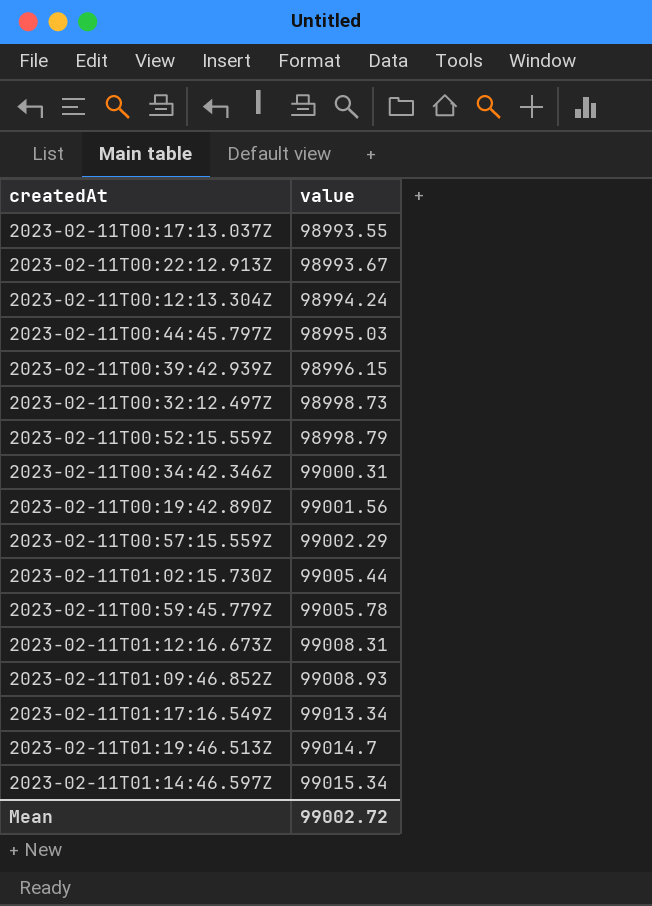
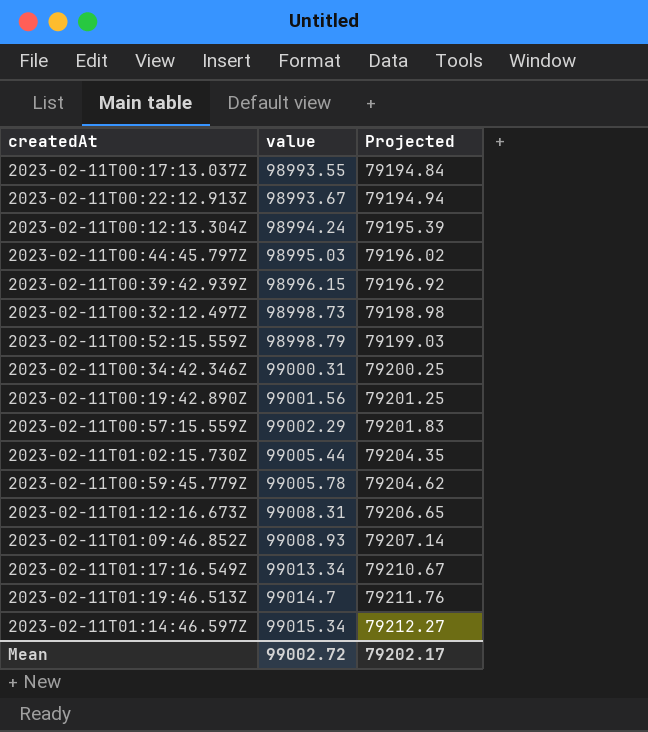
column Projected | formula: none -> [value] * 0.8

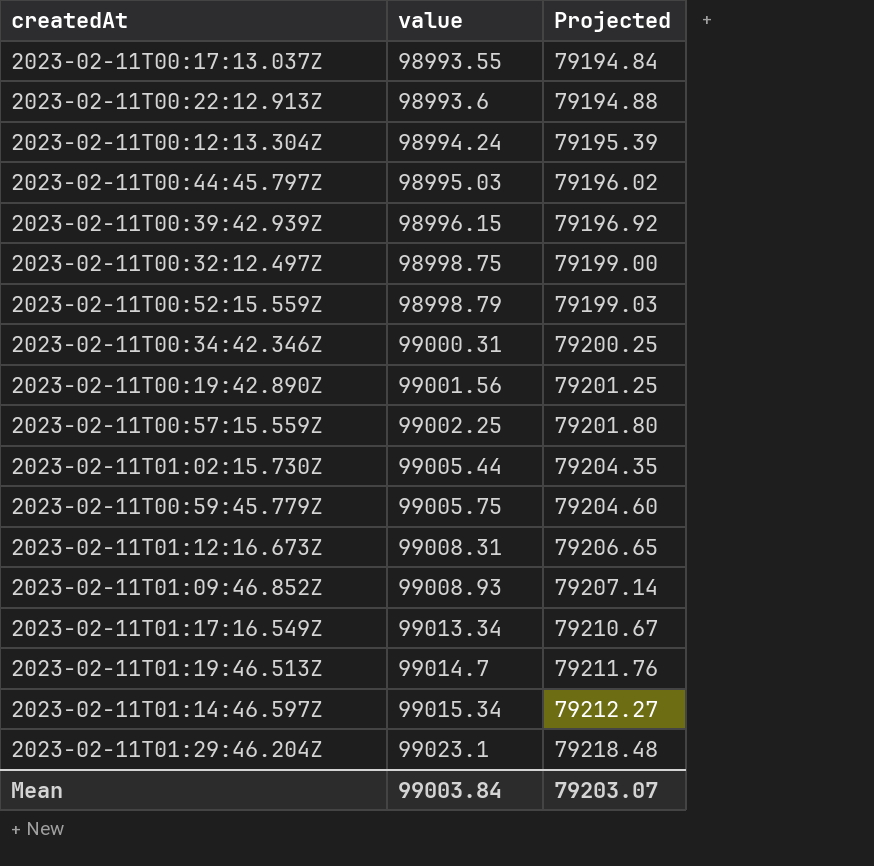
2023-02-11T00:22:12.913Z | value: 98993.67 -> 98993.6
2023-02-11T00:22:12.913Z | Projected: 79194.94 -> 79194.88
2023-02-11T00:32:12.497Z | value: 98998.73 -> 98998.75
2023-02-11T00:32:12.497Z | Projected: 79198.98 -> 79199.00
2023-02-11T00:57:15.559Z | value: 99002.29 -> 99002.25
2023-02-11T00:57:15.559Z | Projected: 79201.83 -> 79201.80
2023-02-11T00:59:45.779Z | value: 99005.78 -> 99005.75
2023-02-11T00:59:45.779Z | Projected: 79204.62 -> 79204.60
row 2023-02-11T01:29:46.204Z: none -> 99023.1 | 79218.48
Mean | value: 99002.72 -> 99003.84
Mean | Projected: 79202.17 -> 79203.07

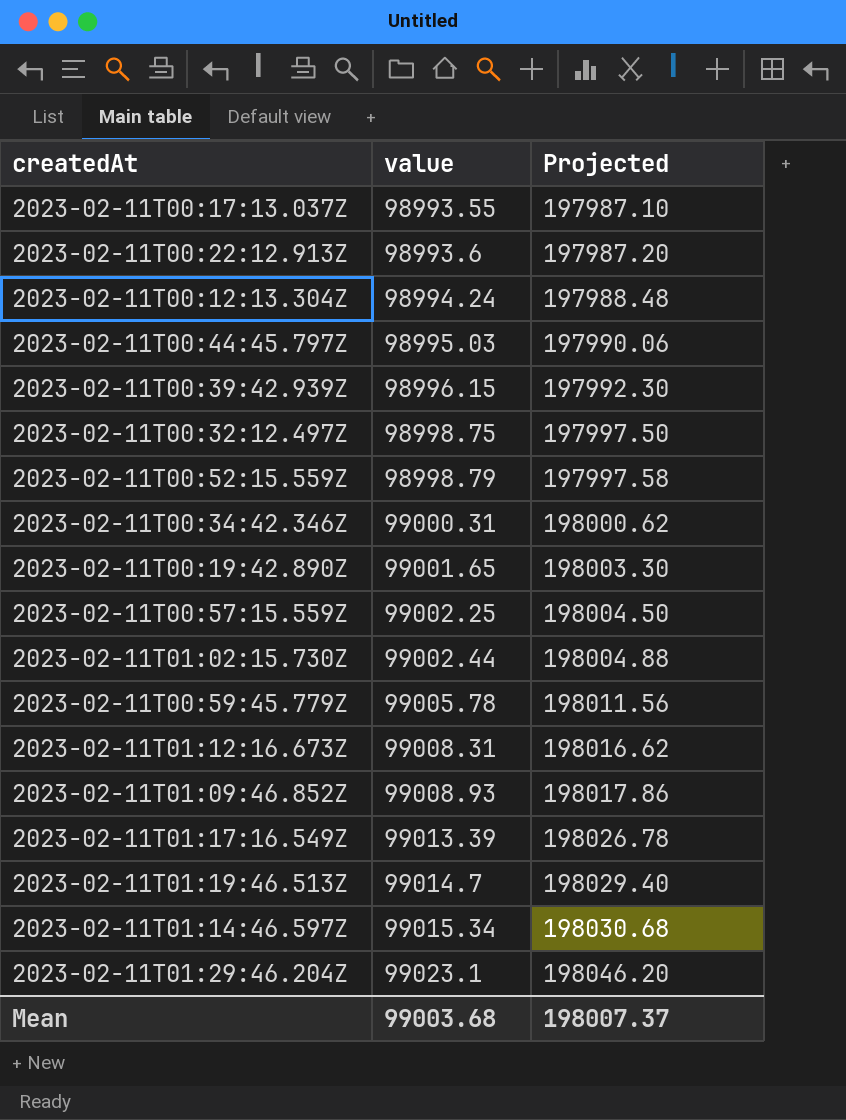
column Projected | formula: [value] * 0.8 -> [value] * 2
2023-02-11T00:19:42.890Z | value: 99001.56 -> 99001.65
2023-02-11T01:02:15.730Z | value: 99005.44 -> 99002.44
2023-02-11T00:59:45.779Z | value: 99005.75 -> 99005.78
2023-02-11T01:17:16.549Z | value: 99013.34 -> 99013.39
Mean | value: 99003.84 -> 99003.68
Mean | Projected: 79203.07 -> 198007.37

